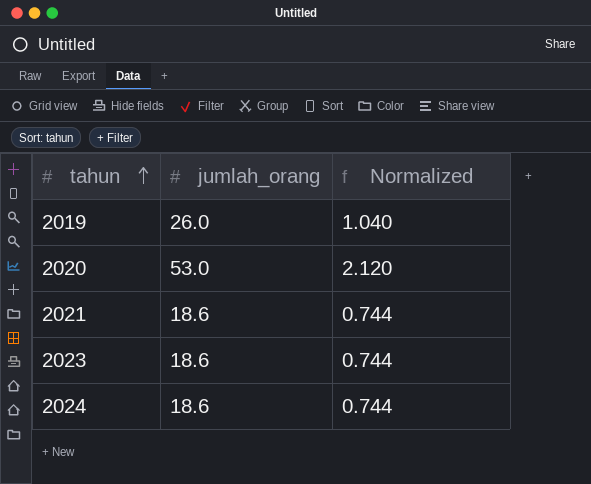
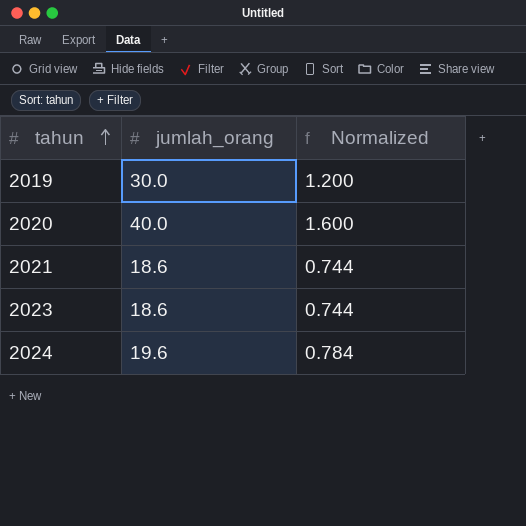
2019 | jumlah_orang: 26.0 -> 30.0
2019 | Normalized: 1.040 -> 1.200
2020 | jumlah_orang: 53.0 -> 40.0
2020 | Normalized: 2.120 -> 1.600
2024 | jumlah_orang: 18.6 -> 19.6
2024 | Normalized: 0.744 -> 0.784

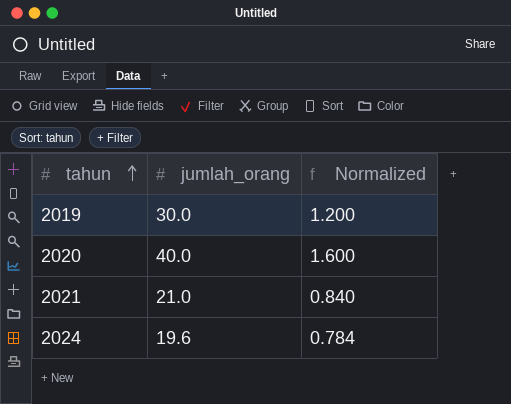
row 2023: 18.6 | 0.744 -> none
2021 | jumlah_orang: 18.6 -> 21.0
2021 | Normalized: 0.744 -> 0.840

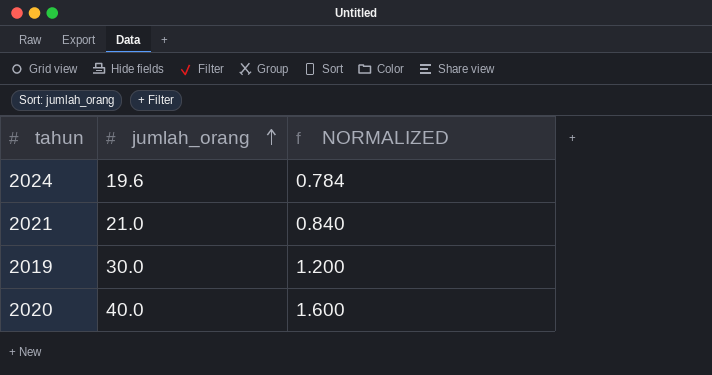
row order: tahun ascending -> jumlah_orang ascending
column name: Normalized -> NORMALIZED

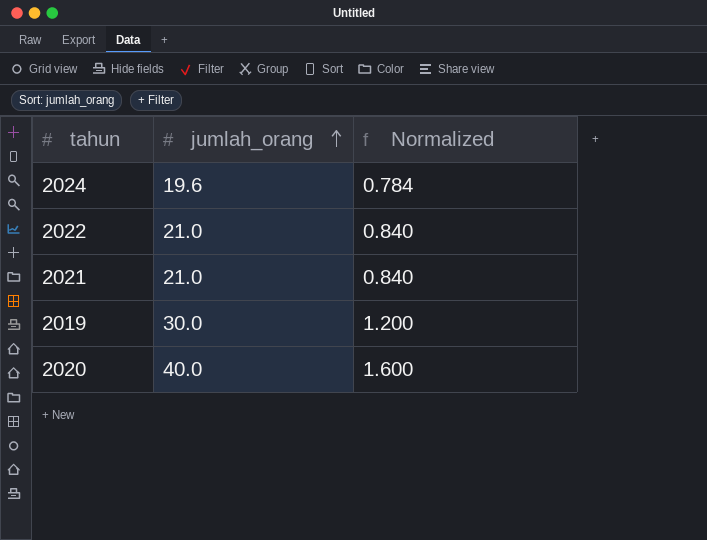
column name: NORMALIZED -> Normalized
row 2022: none -> 21.0 | 0.840

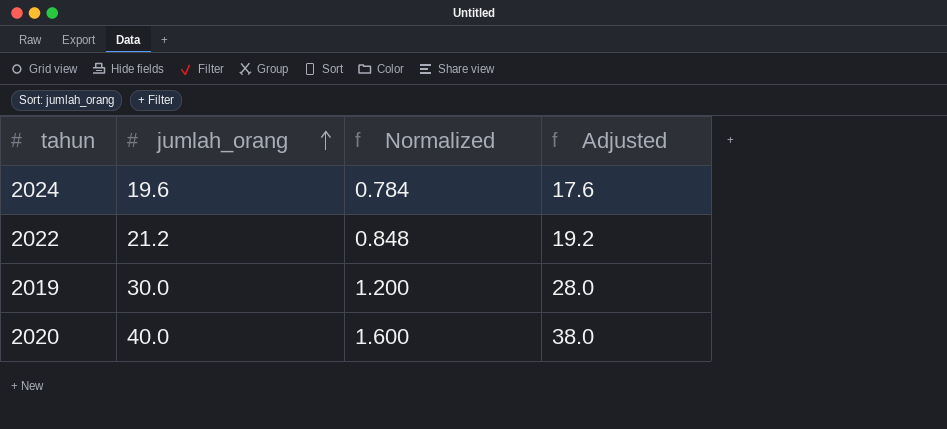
column Adjusted | formula: none -> [jumlah_orang] - 2
row 2021: 21.0 | 0.840 -> none
2022 | jumlah_orang: 21.0 -> 21.2
2022 | Normalized: 0.840 -> 0.848

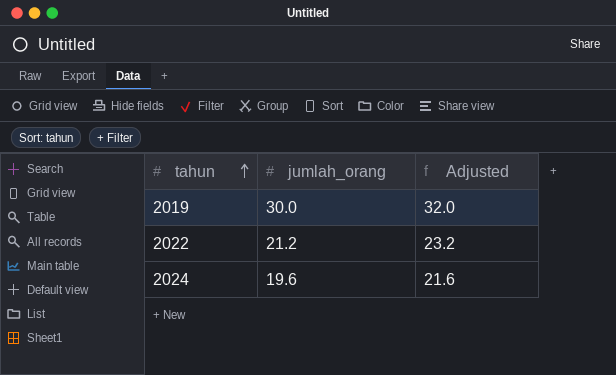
row order: jumlah_orang ascending -> tahun ascending
column Normalized | formula: [jumlah_orang] * 0.04 -> none
column Adjusted | formula: [jumlah_orang] - 2 -> [jumlah_orang] + 2
row 2020: 40.0 | 1.600 | 38.0 -> none

